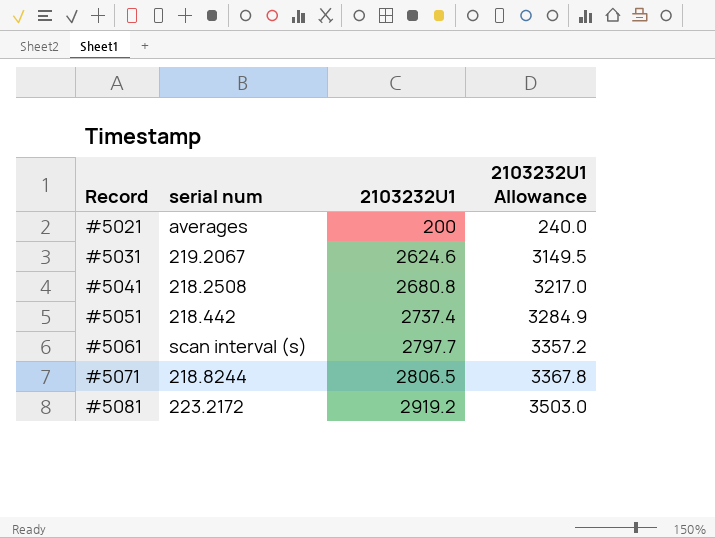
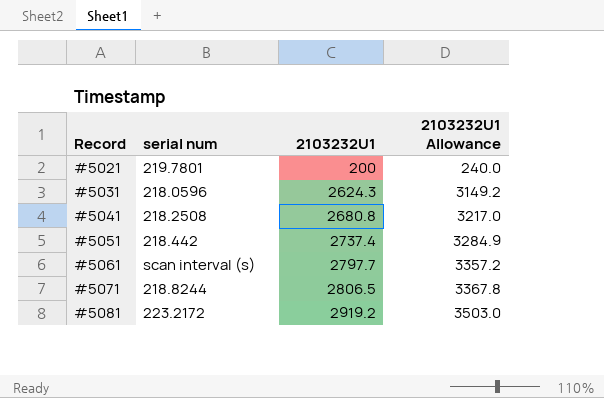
#5021 | serial num: averages -> 219.7801
#5031 | serial num: 219.2067 -> 218.0596
#5031 | 2103232U1: 2624.6 -> 2624.3
#5031 | 2103232U1 Allowance: 3149.5 -> 3149.2

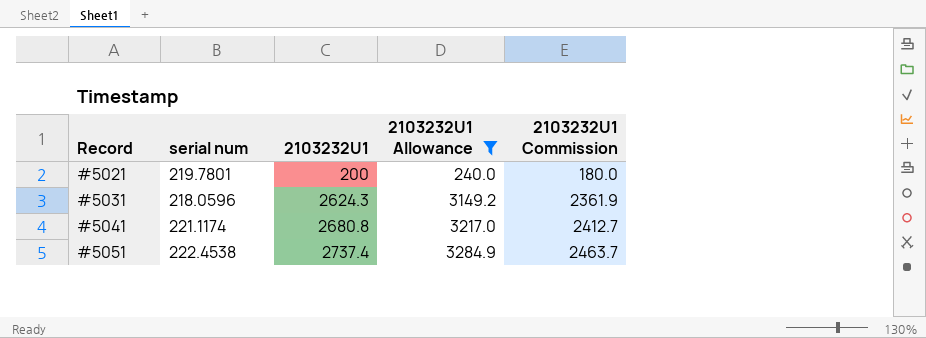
filter: none -> 2103232U1 Allowance <= 3284.9
column 2103232U1 Commission | formula: none -> [2103232U1] * 0.9
#5041 | serial num: 218.2508 -> 221.1174
#5051 | serial num: 218.442 -> 222.4538

